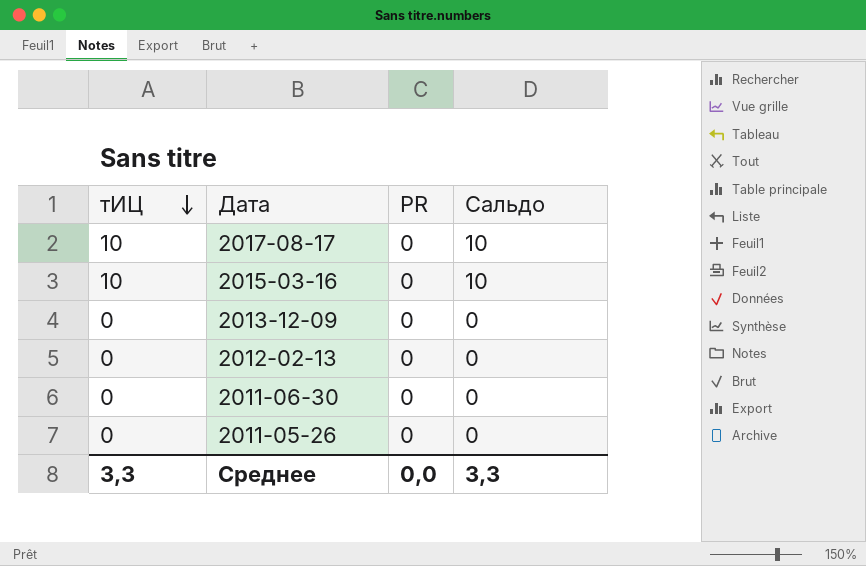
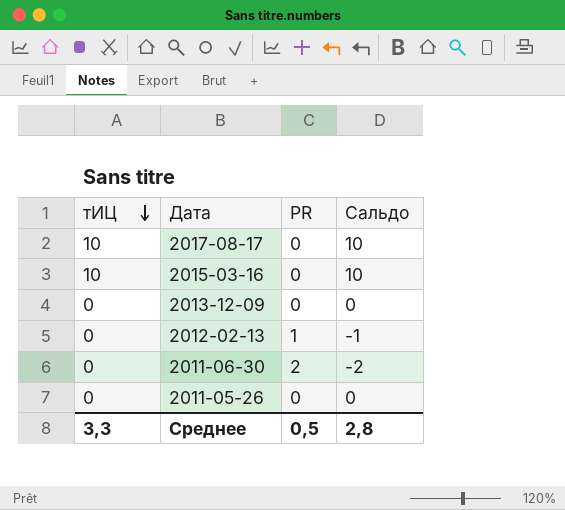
2012-02-13 | PR: 0 -> 1
2012-02-13 | Сальдо: 0 -> -1
2011-06-30 | PR: 0 -> 2
2011-06-30 | Сальдо: 0 -> -2
Среднее | PR: 0,0 -> 0,5
Среднее | Сальдо: 3,3 -> 2,8

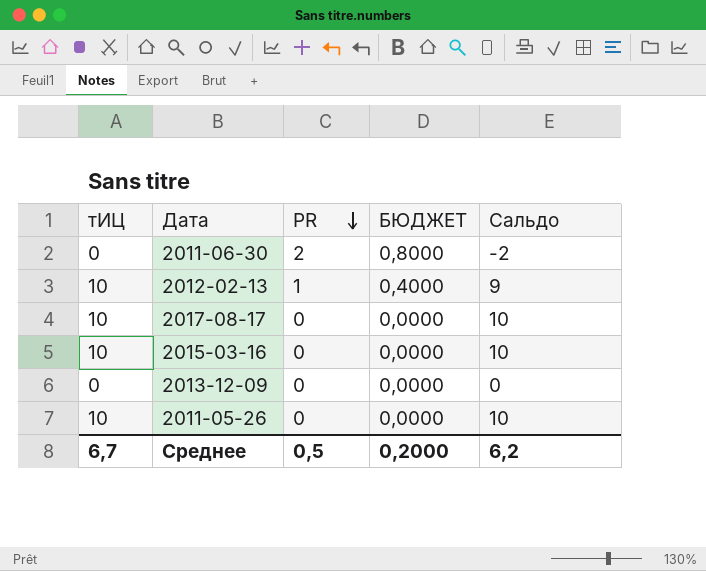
row order: тИЦ descending -> PR descending
column БЮДЖЕТ | formula: none -> [PR] * 0,4
2012-02-13 | тИЦ: 0 -> 10
2012-02-13 | Сальдо: -1 -> 9
2011-05-26 | тИЦ: 0 -> 10
2011-05-26 | Сальдо: 0 -> 10
Среднее | тИЦ: 3,3 -> 6,7
Среднее | Сальдо: 2,8 -> 6,2

